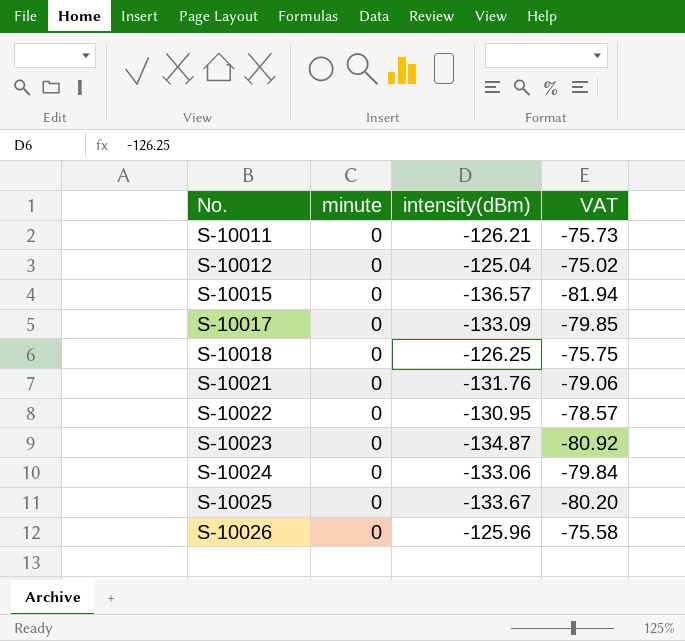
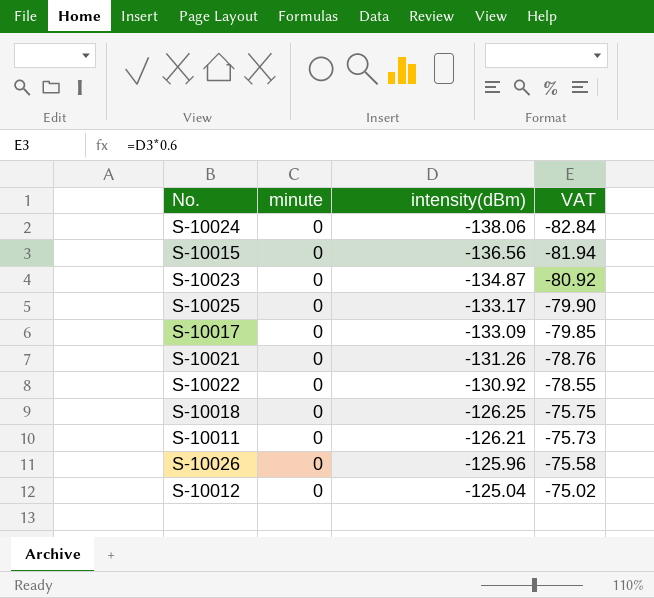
row order: No. ascending -> intensity(dBm) ascending
S-10024 | intensity(dBm): -133.06 -> -138.06
S-10024 | VAT: -79.84 -> -82.84
S-10015 | intensity(dBm): -136.57 -> -136.56
S-10025 | intensity(dBm): -133.67 -> -133.17
S-10025 | VAT: -80.20 -> -79.90
S-10021 | intensity(dBm): -131.76 -> -131.26
S-10021 | VAT: -79.06 -> -78.76
S-10022 | intensity(dBm): -130.95 -> -130.92
S-10022 | VAT: -78.57 -> -78.55

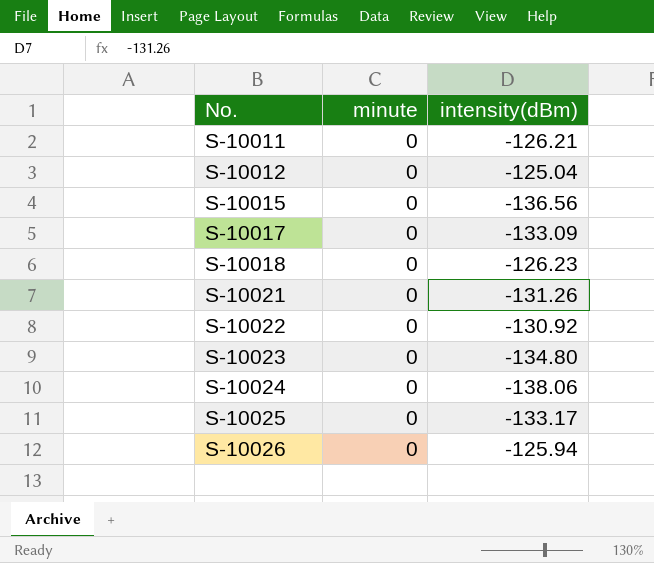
row order: intensity(dBm) ascending -> No. ascending
column VAT | formula: [intensity(dBm)] * 0.6 -> none
S-10018 | intensity(dBm): -126.25 -> -126.23
S-10023 | intensity(dBm): -134.87 -> -134.80
S-10026 | intensity(dBm): -125.96 -> -125.94

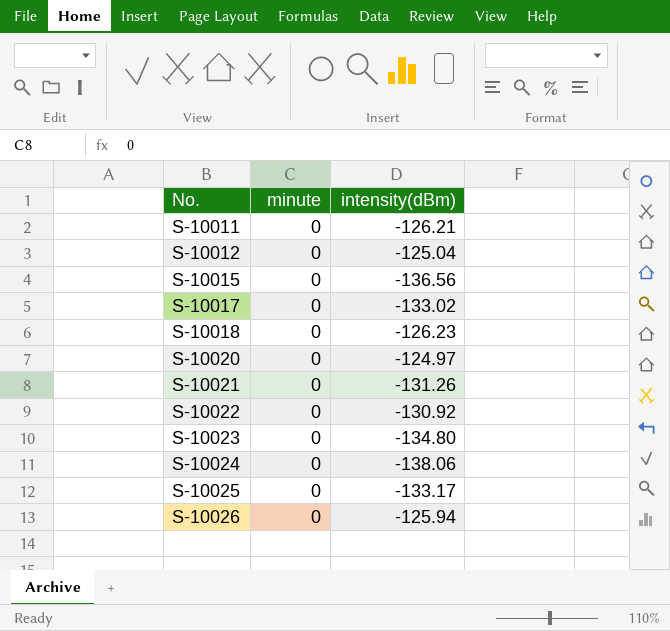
S-10017 | intensity(dBm): -133.09 -> -133.02
row S-10020: none -> 0 | -124.97

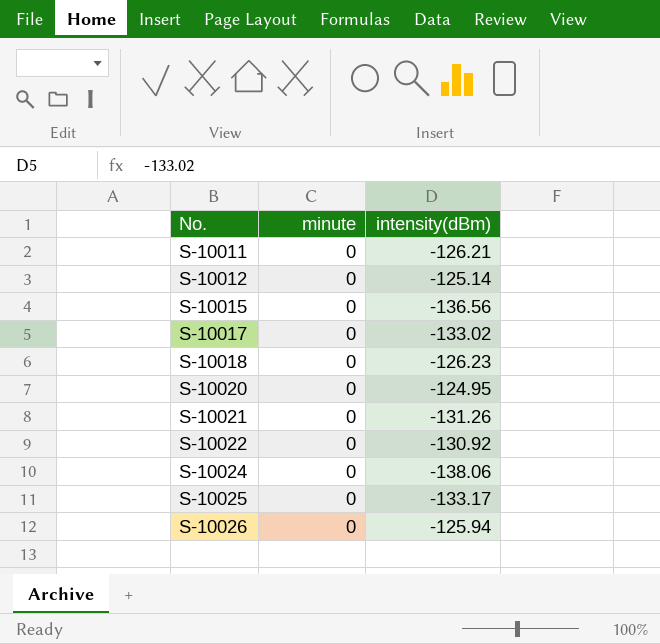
row S-10023: 0 | -134.80 -> none
S-10012 | intensity(dBm): -125.04 -> -125.14
S-10020 | intensity(dBm): -124.97 -> -124.95

